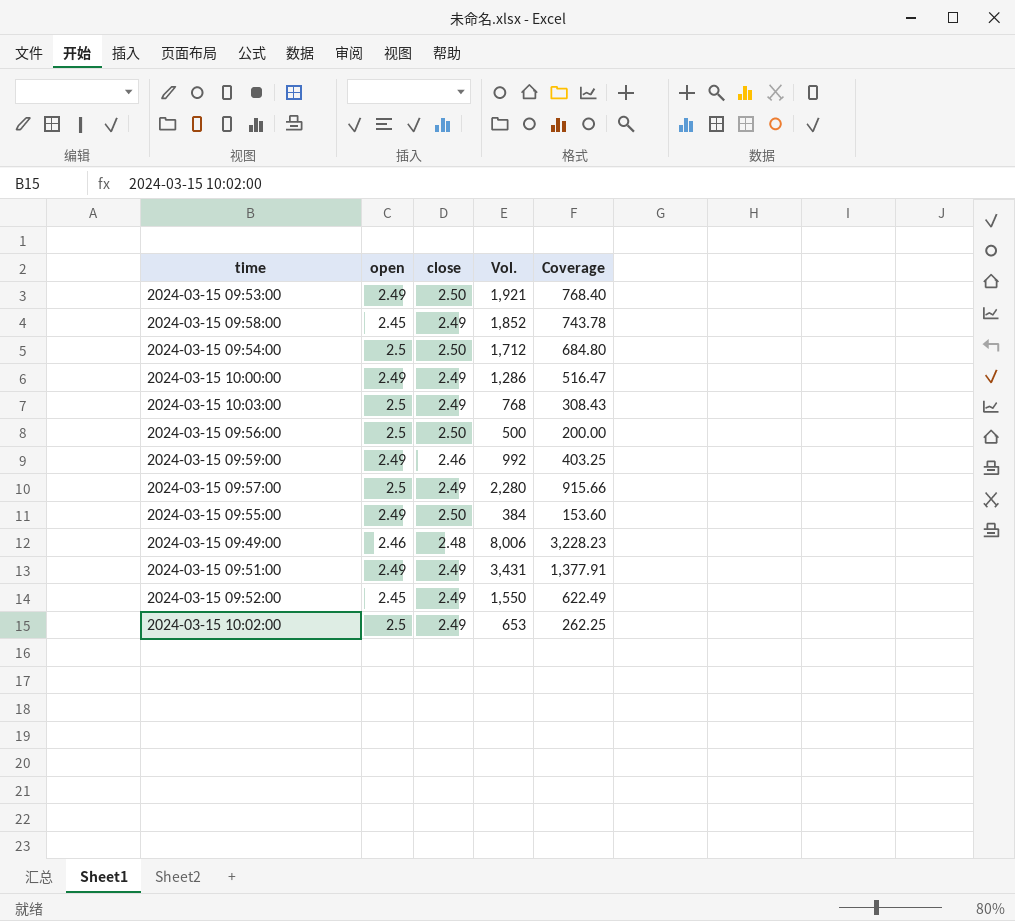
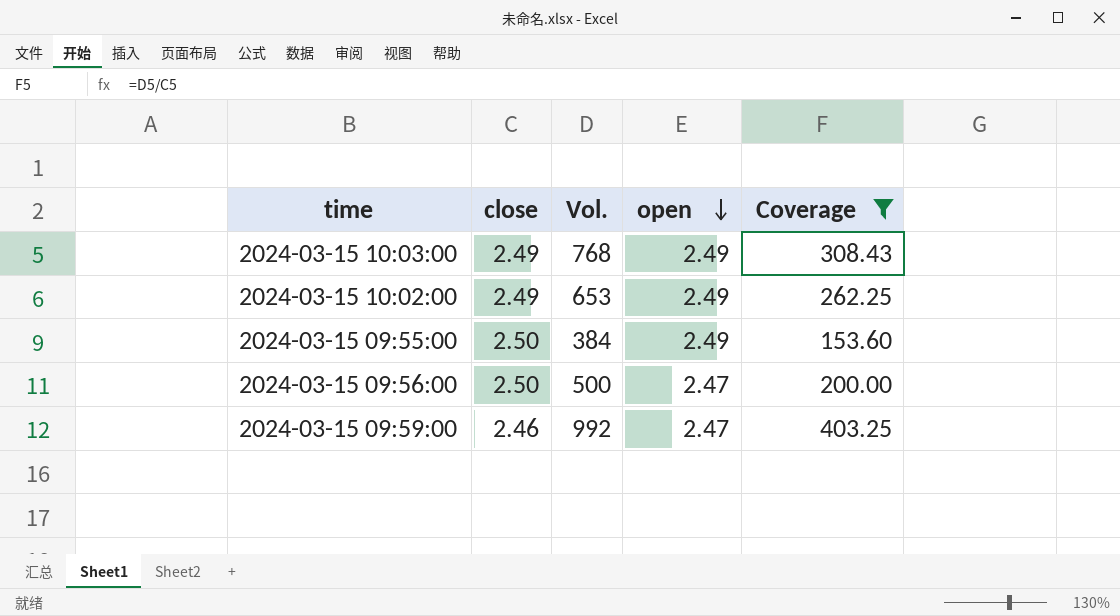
filter: none -> Coverage <= 403.25
row order: none -> open descending
column open | position: 2 -> 4
2024-03-15 10:03:00 | open: 2.5 -> 2.49
2024-03-15 10:02:00 | open: 2.5 -> 2.49
2024-03-15 09:56:00 | open: 2.5 -> 2.47
2024-03-15 09:59:00 | open: 2.49 -> 2.47

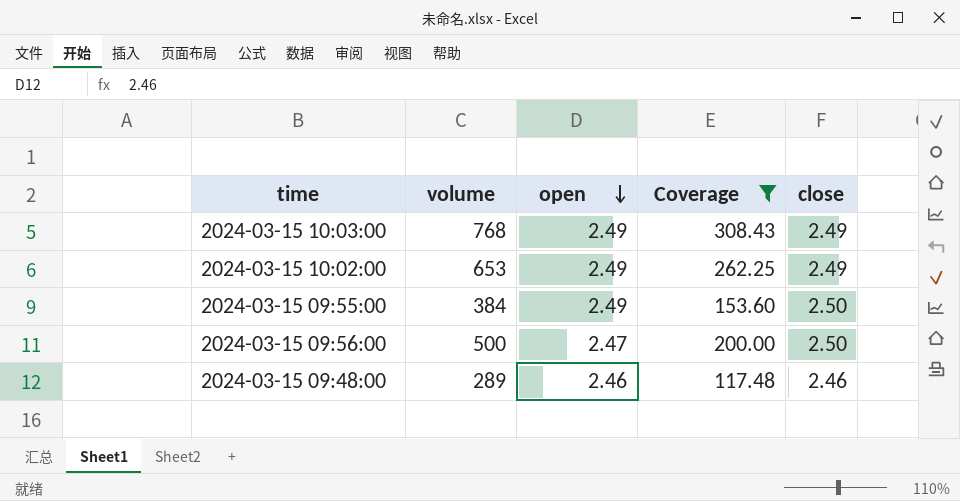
column name: Vol. -> volume
column close | position: 2 -> 5
row 2024-03-15 09:59:00: 2.46 | 992 | 2.47 | 403.25 -> none
row 2024-03-15 09:48:00: none -> 289 | 2.46 | 117.48 | 2.46

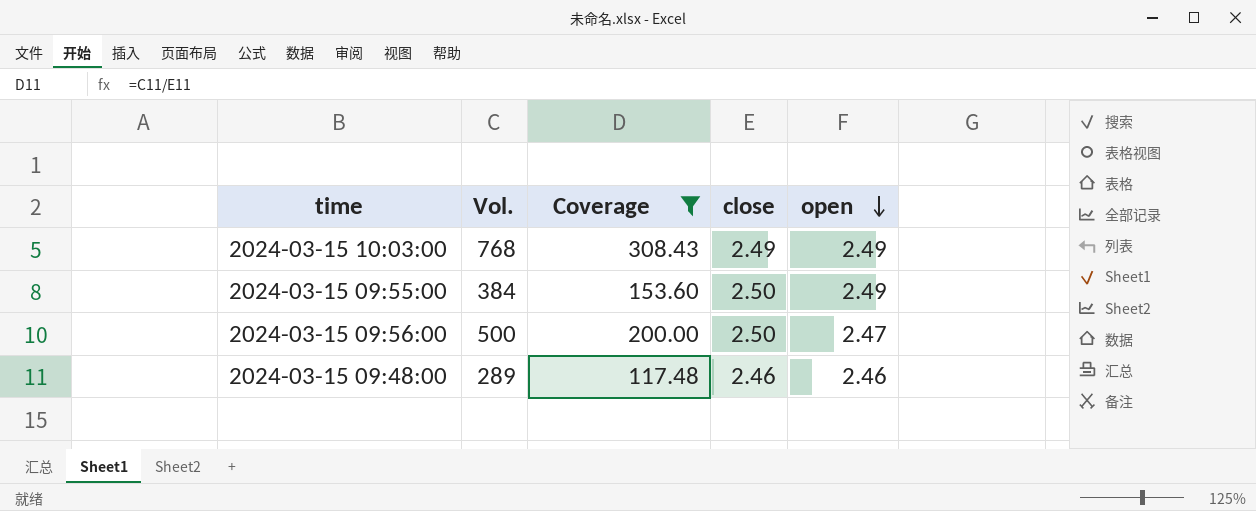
column name: volume -> Vol.
column open | position: 3 -> 5
row 2024-03-15 10:02:00: 653 | 2.49 | 262.25 | 2.49 -> none

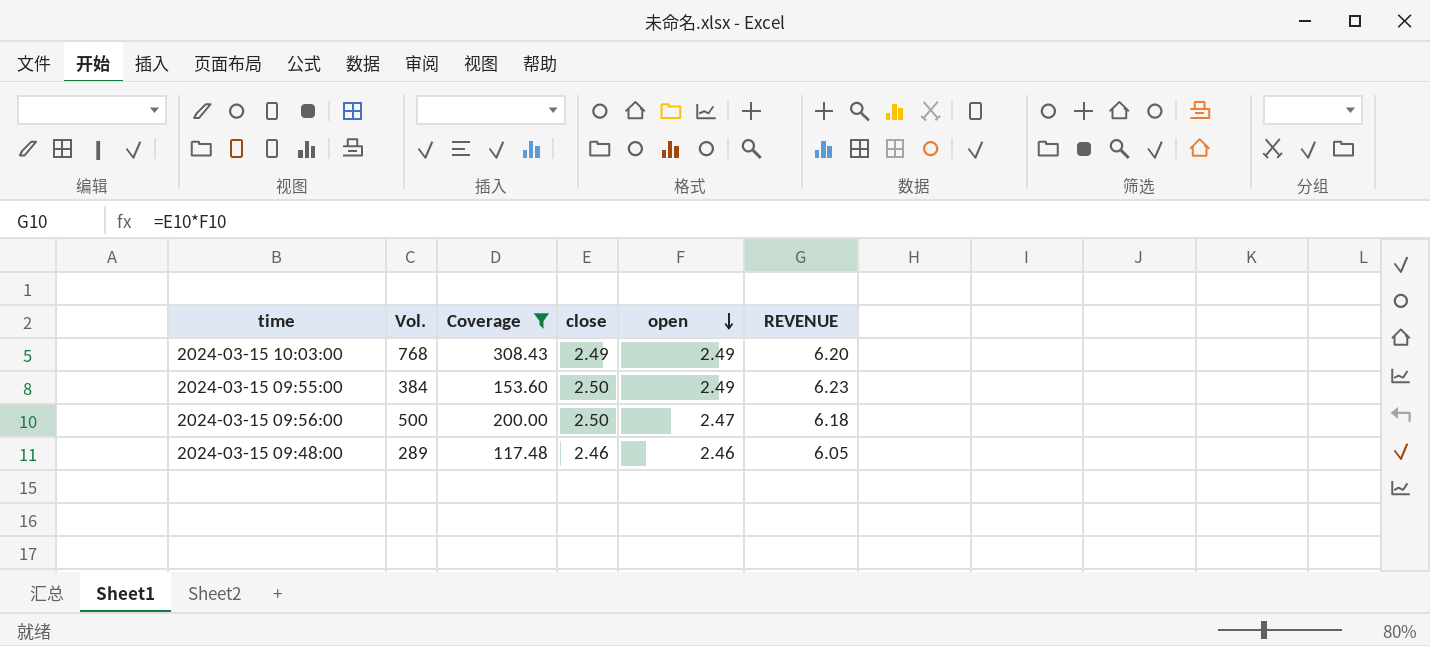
column REVENUE | formula: none -> [close] * [open]

